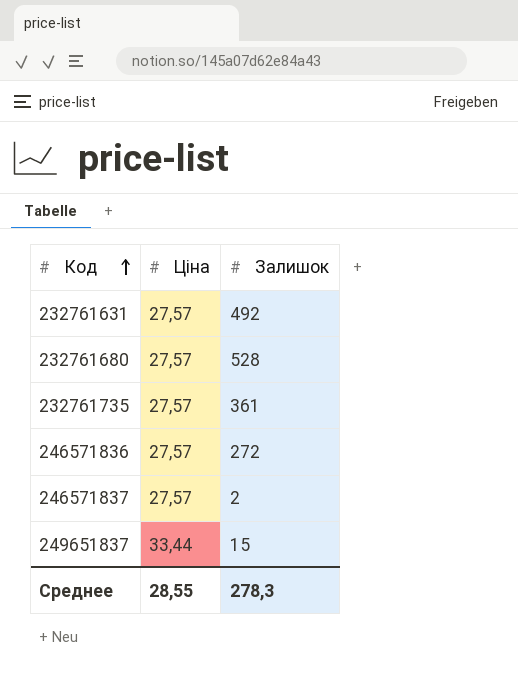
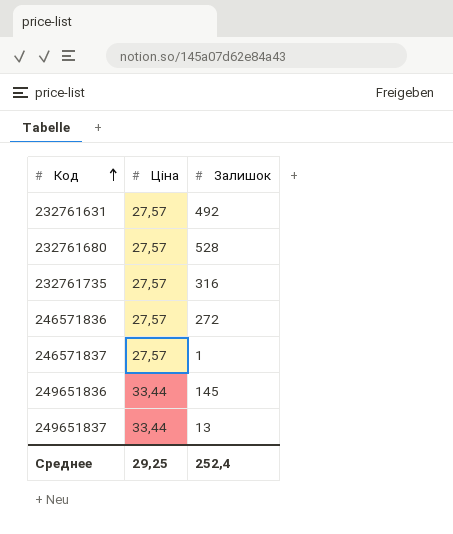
232761735 | Залишок: 361 -> 316
246571837 | Залишок: 2 -> 1
row 249651836: none -> 33,44 | 145
249651837 | Залишок: 15 -> 13
Среднее | Ціна: 28,55 -> 29,25
Среднее | Залишок: 278,3 -> 252,4

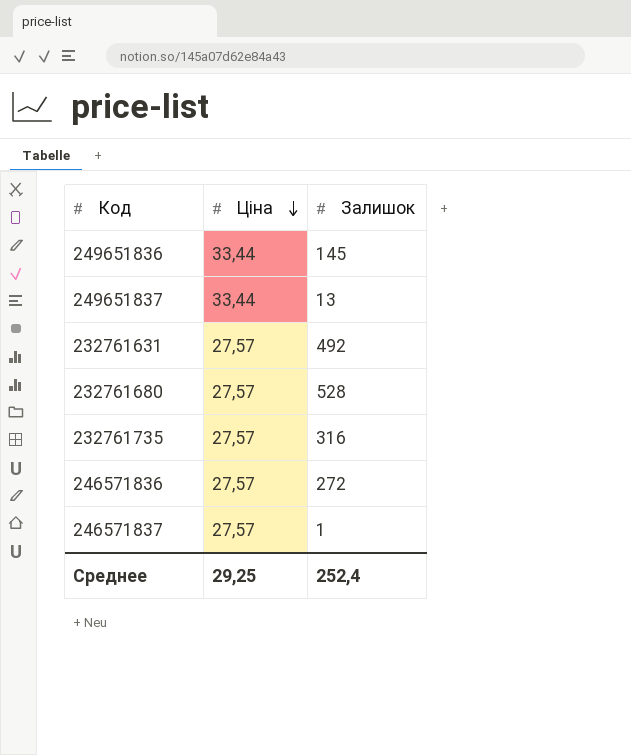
row order: Код ascending -> Ціна descending

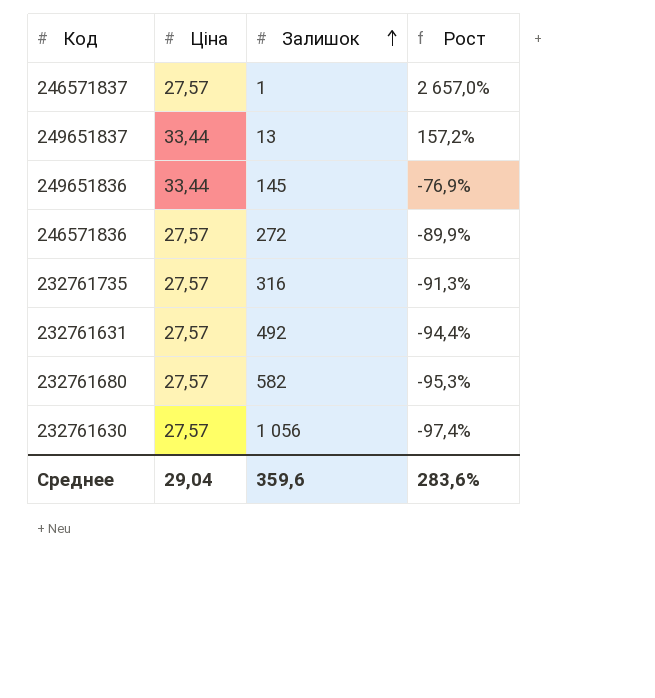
row order: Ціна descending -> Залишок ascending
column Рост | formula: none -> ([Ціна] - [Залишок]) / [Залишок]
232761680 | Залишок: 528 -> 582
row 232761630: none -> 27,57 | 1 056 | -97,4%
Среднее | Ціна: 29,25 -> 29,04
Среднее | Залишок: 252,4 -> 359,6

